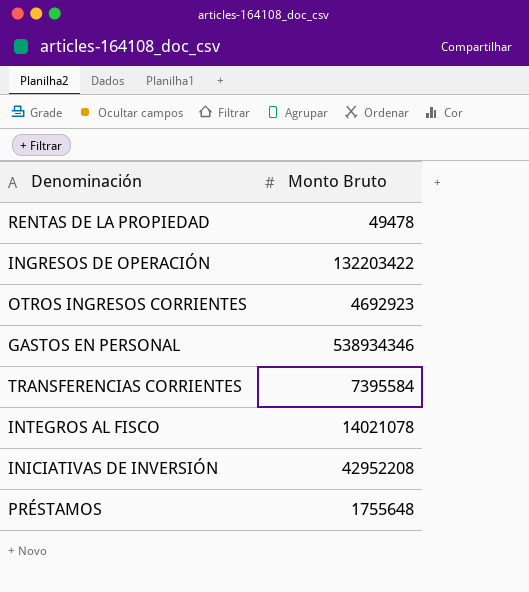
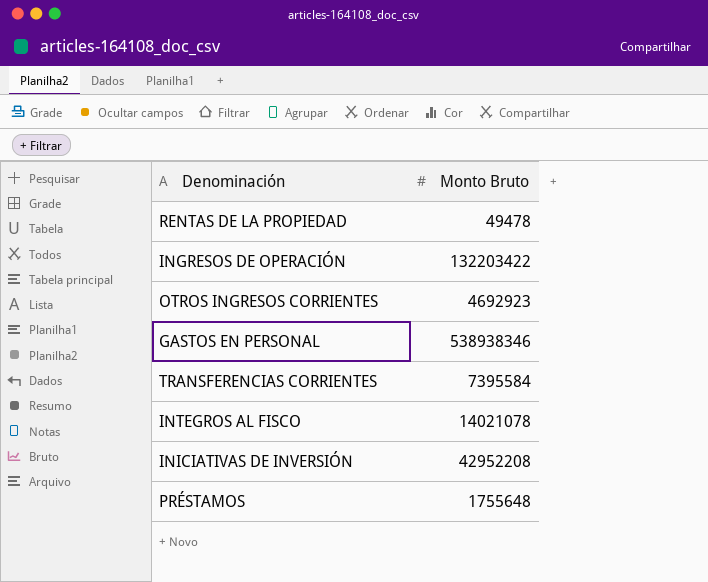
GASTOS EN PERSONAL | Monto Bruto: 538934346 -> 538938346

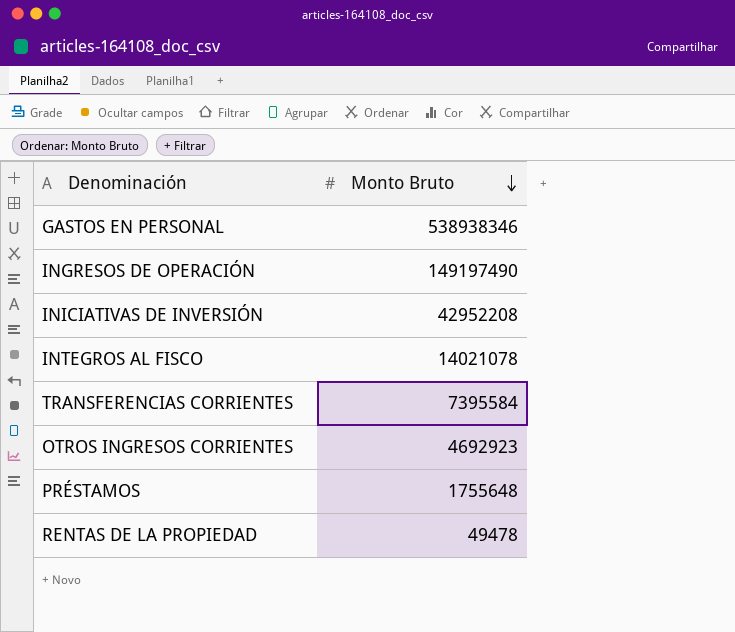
row order: none -> Monto Bruto descending
INGRESOS DE OPERACIÓN | Monto Bruto: 132203422 -> 149197490

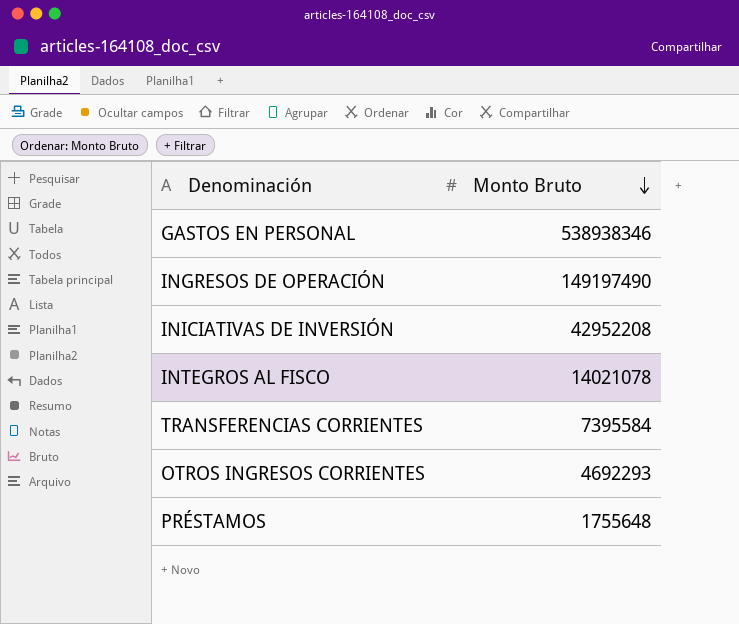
row RENTAS DE LA PROPIEDAD: 49478 -> none
OTROS INGRESOS CORRIENTES | Monto Bruto: 4692923 -> 4692293

